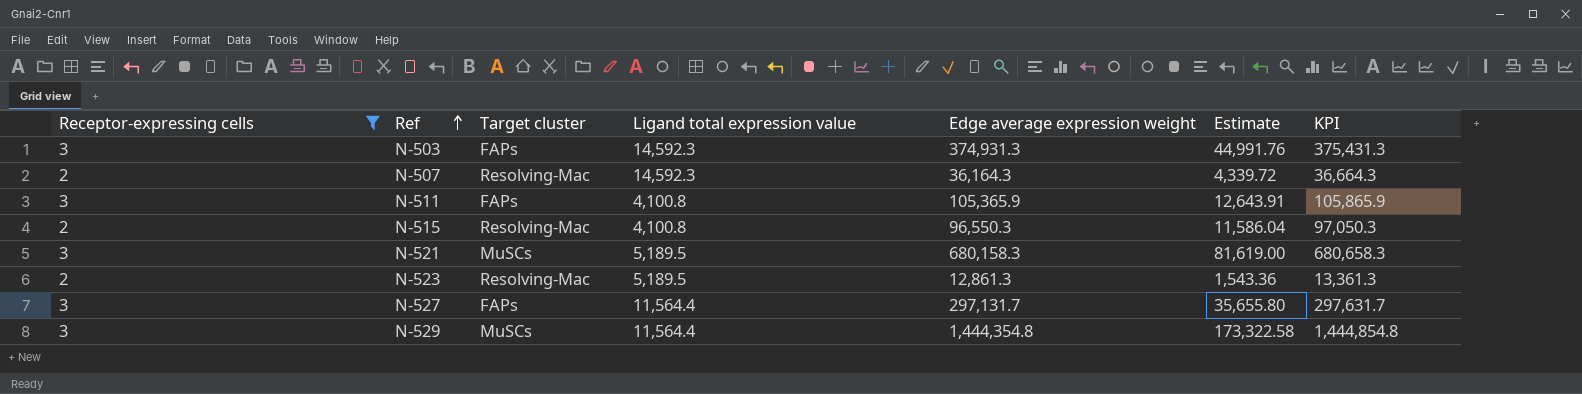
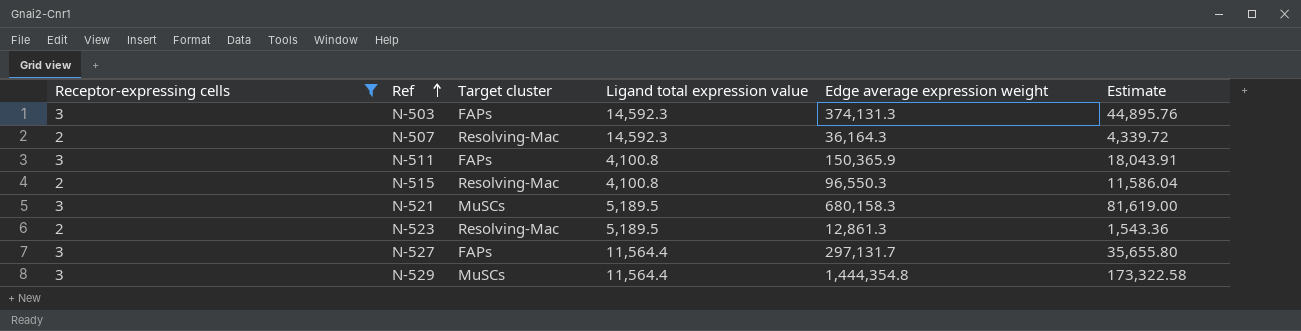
column KPI | formula: [Edge average expression weight] + 500 -> none
N-503 | Edge average expression weight: 374,931.3 -> 374,131.3
N-503 | Estimate: 44,991.76 -> 44,895.76
N-511 | Edge average expression weight: 105,365.9 -> 150,365.9
N-511 | Estimate: 12,643.91 -> 18,043.91

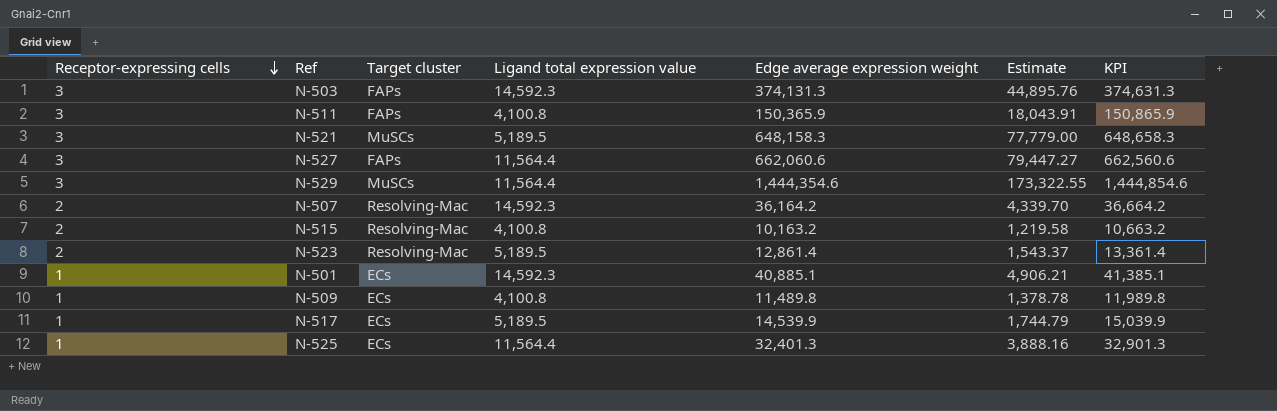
filter: Receptor-expressing cells != 1 -> none
row order: Ref ascending -> Receptor-expressing cells descending
column KPI | formula: none -> [Edge average expression weight] + 500
N-521 | Edge average expression weight: 680,158.3 -> 648,158.3
N-521 | Estimate: 81,619.00 -> 77,779.00
N-527 | Edge average expression weight: 297,131.7 -> 662,060.6
N-527 | Estimate: 35,655.80 -> 79,447.27
N-529 | Edge average expression weight: 1,444,354.8 -> 1,444,354.6
N-529 | Estimate: 173,322.58 -> 173,322.55
N-507 | Edge average expression weight: 36,164.3 -> 36,164.2
N-507 | Estimate: 4,339.72 -> 4,339.70
N-515 | Edge average expression weight: 96,550.3 -> 10,163.2
N-515 | Estimate: 11,586.04 -> 1,219.58
N-523 | Edge average expression weight: 12,861.3 -> 12,861.4
N-523 | Estimate: 1,543.36 -> 1,543.37

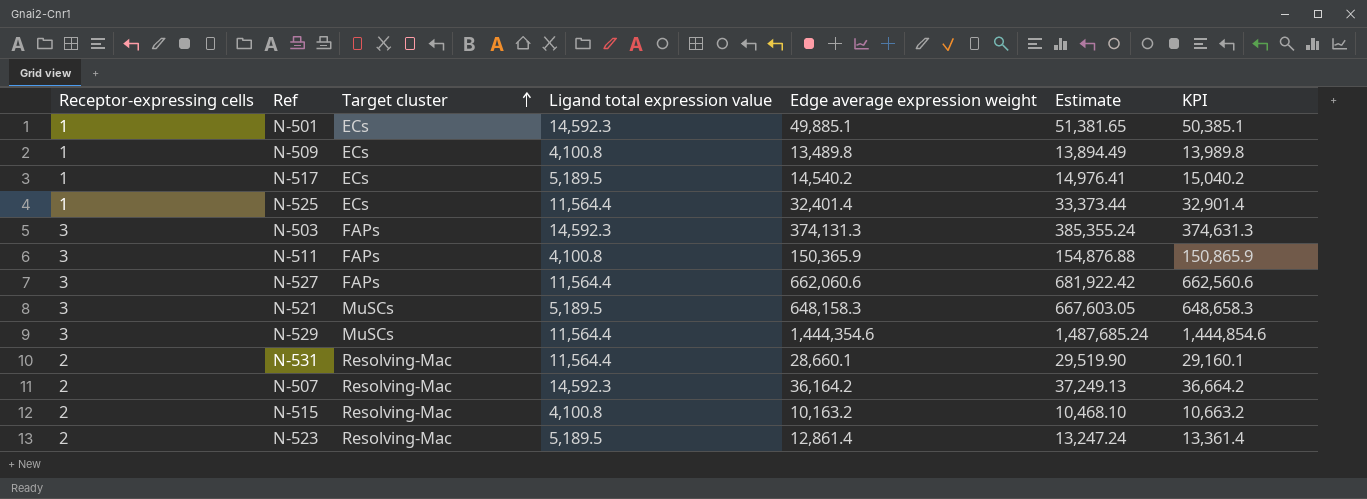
row order: Receptor-expressing cells descending -> Target cluster ascending
column Estimate | formula: [Edge average expression weight] * 0.12 -> [Edge average expression weight] * 1.03
N-501 | Edge average expression weight: 40,885.1 -> 49,885.1
N-501 | KPI: 41,385.1 -> 50,385.1
N-509 | Edge average expression weight: 11,489.8 -> 13,489.8
N-509 | KPI: 11,989.8 -> 13,989.8
N-517 | Edge average expression weight: 14,539.9 -> 14,540.2
N-517 | KPI: 15,039.9 -> 15,040.2
N-525 | Edge average expression weight: 32,401.3 -> 32,401.4
N-525 | KPI: 32,901.3 -> 32,901.4
row N-531: none -> 2 | Resolving-Mac | 11,564.4 | 28,660.1 | 29,519.90 | 29,160.1

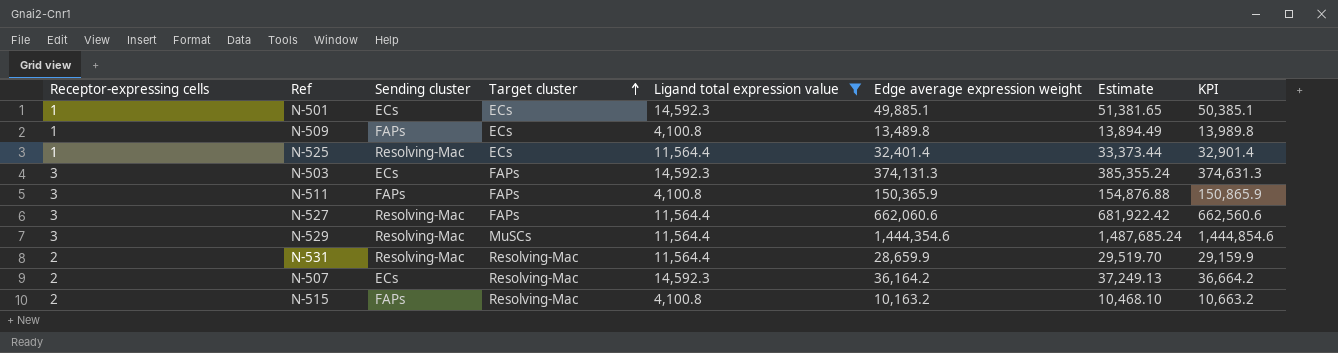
filter: none -> Ligand total expression value != 5,189.5
column Sending cluster | position: none -> 3
N-531 | Edge average expression weight: 28,660.1 -> 28,659.9
N-531 | Estimate: 29,519.90 -> 29,519.70
N-531 | KPI: 29,160.1 -> 29,159.9

